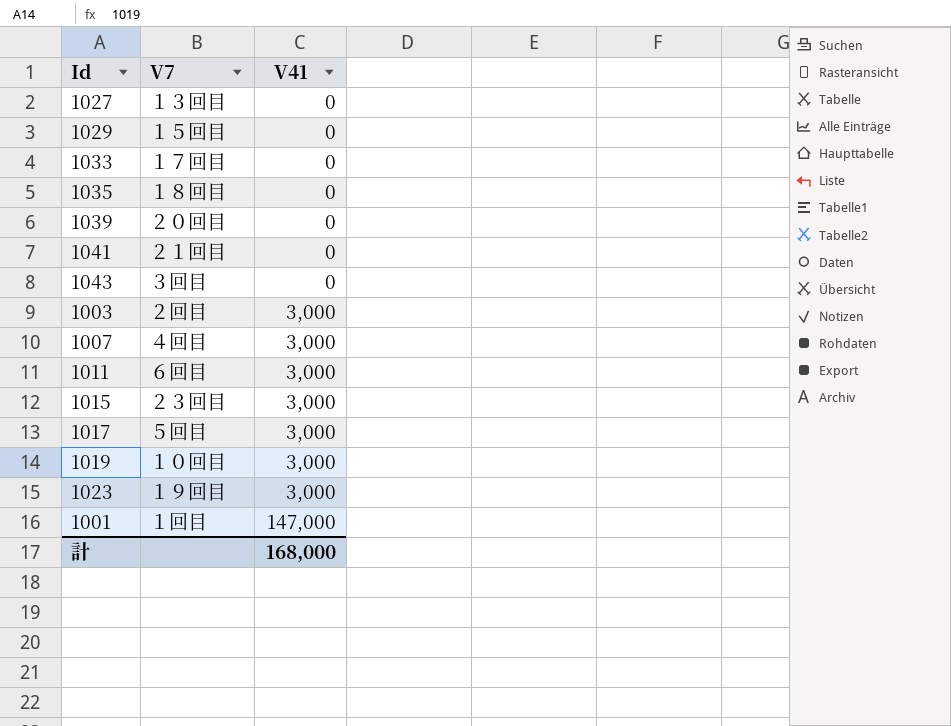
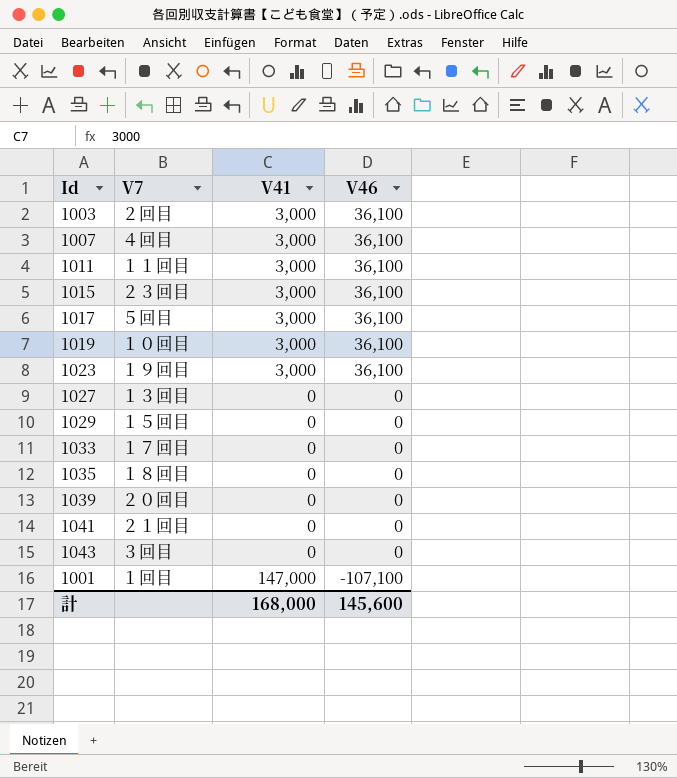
row order: V41 ascending -> V46 descending
column V46 | position: none -> 4
1011 | V7: ６回目 -> １１回目

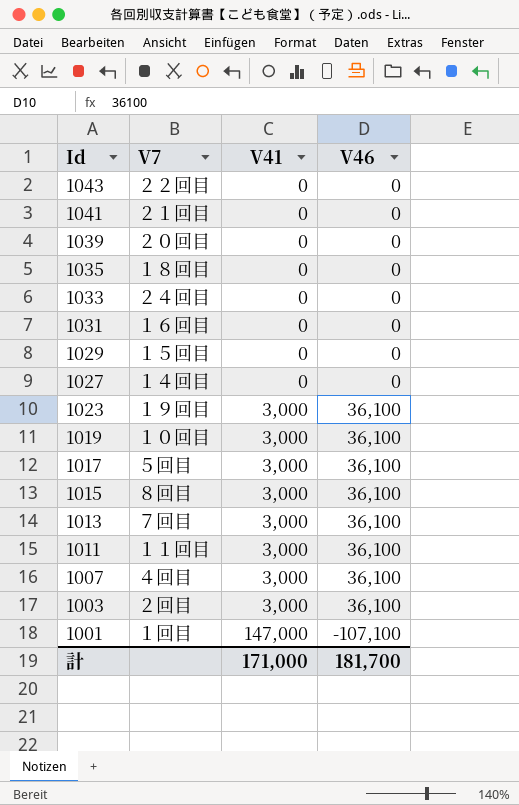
row order: V46 descending -> Id descending
1043 | V7: ３回目 -> ２２回目
1033 | V7: １７回目 -> ２４回目
row 1031: none -> １６回目 | 0 | 0
1027 | V7: １３回目 -> １４回目
1015 | V7: ２３回目 -> ８回目
row 1013: none -> ７回目 | 3,000 | 36,100
計 | V41: 168,000 -> 171,000
計 | V46: 145,600 -> 181,700

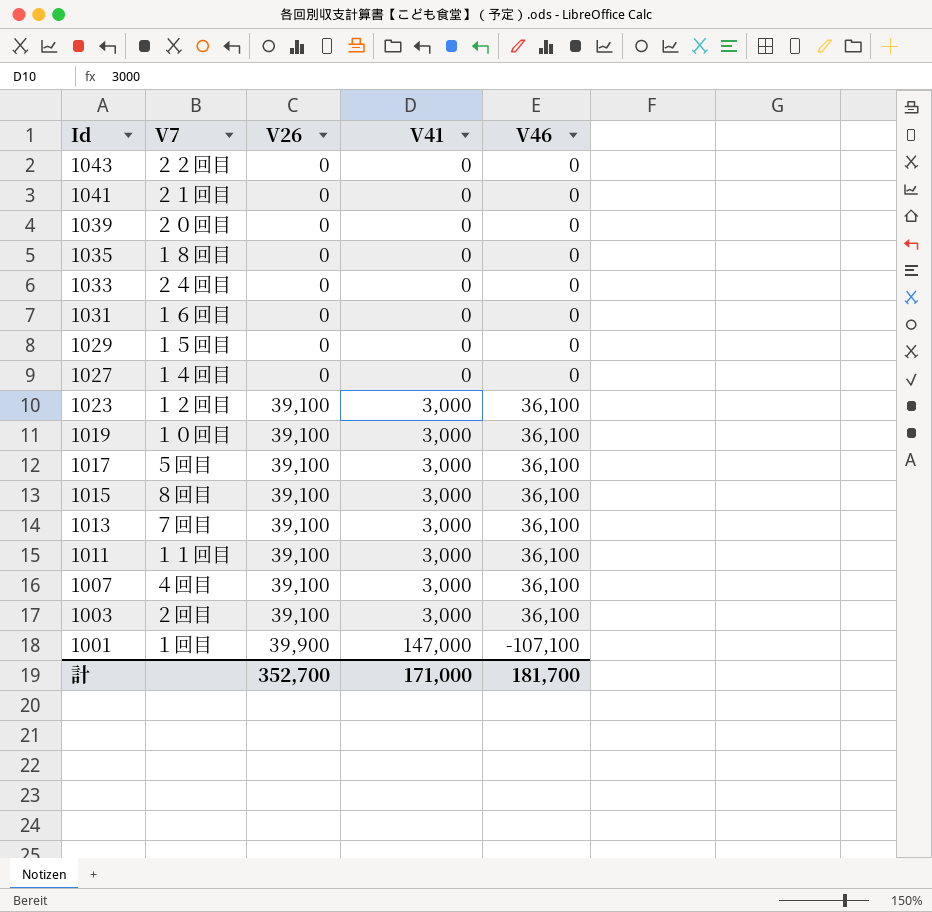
column V26 | position: none -> 3
1023 | V7: １９回目 -> １２回目

